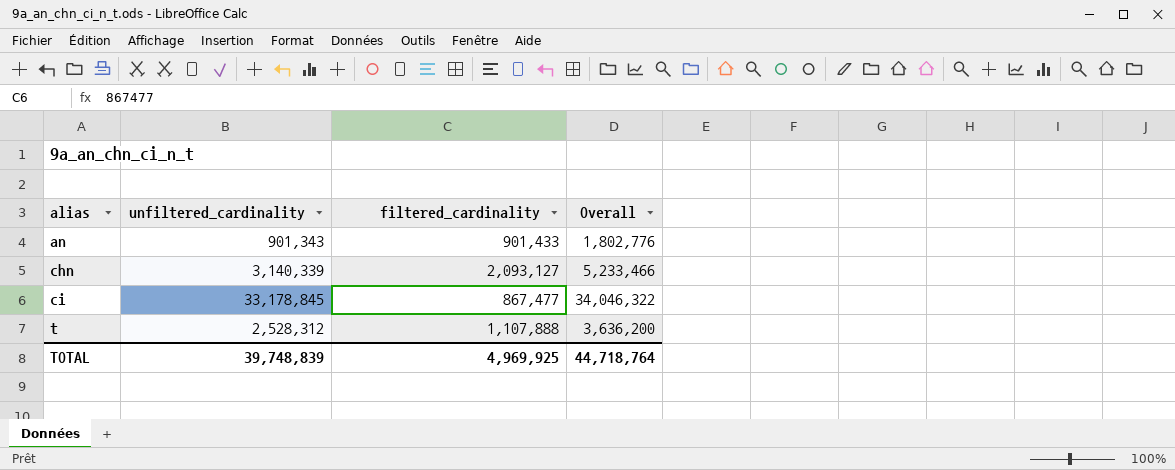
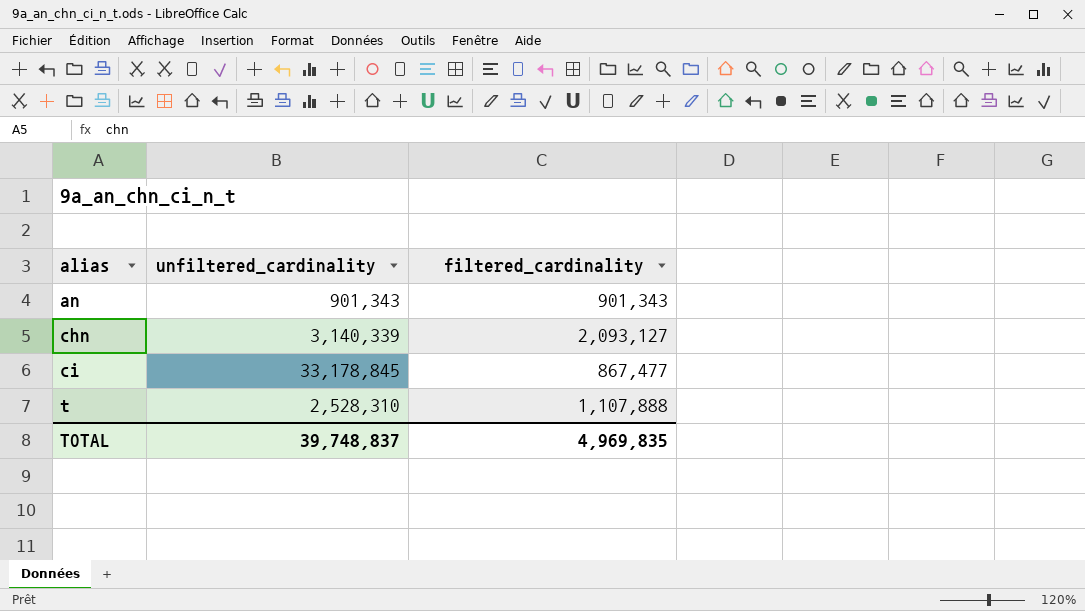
column Overall | formula: [unfiltered_cardinality] + [filtered_cardinality] -> none
an | filtered_cardinality: 901,433 -> 901,343
t | unfiltered_cardinality: 2,528,312 -> 2,528,310
TOTAL | unfiltered_cardinality: 39,748,839 -> 39,748,837
TOTAL | filtered_cardinality: 4,969,925 -> 4,969,835

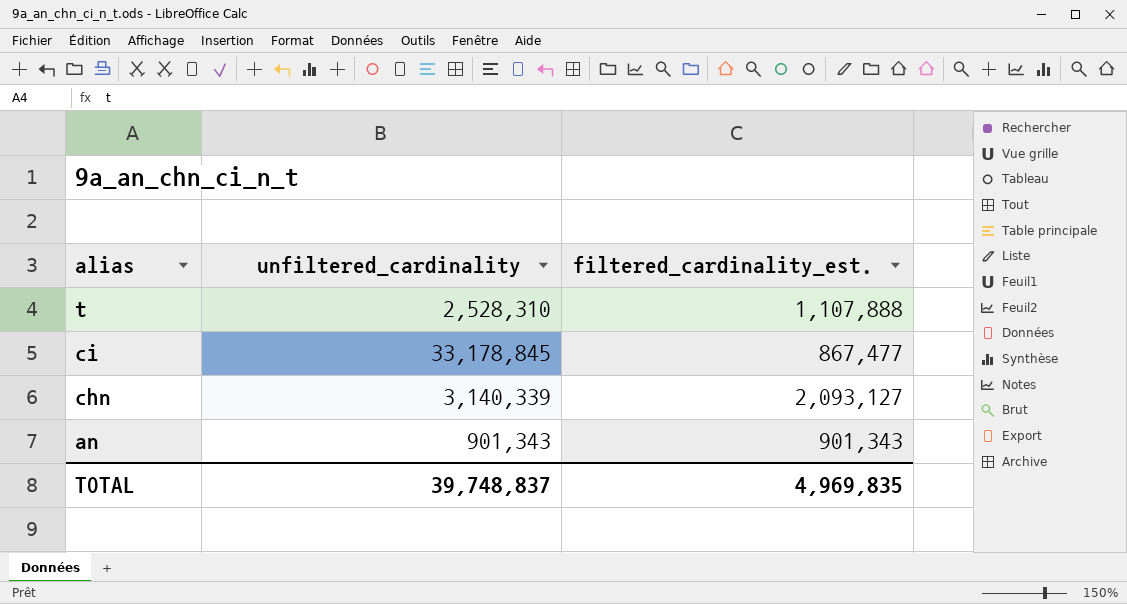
row order: alias ascending -> alias descending
column name: filtered_cardinality -> filtered_cardinality_est.

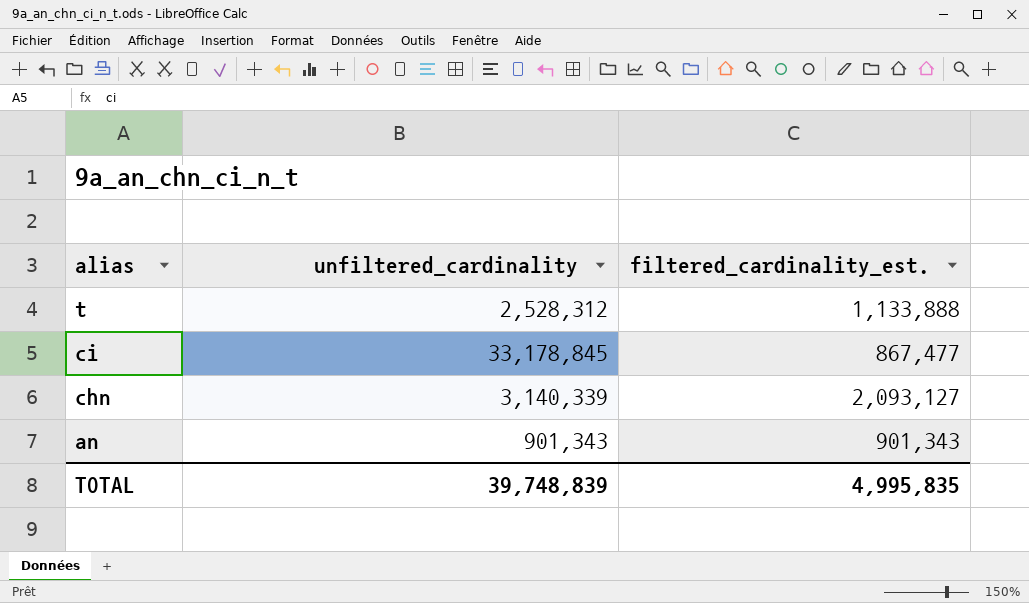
t | unfiltered_cardinality: 2,528,310 -> 2,528,312
t | filtered_cardinality_est.: 1,107,888 -> 1,133,888
TOTAL | unfiltered_cardinality: 39,748,837 -> 39,748,839
TOTAL | filtered_cardinality_est.: 4,969,835 -> 4,995,835

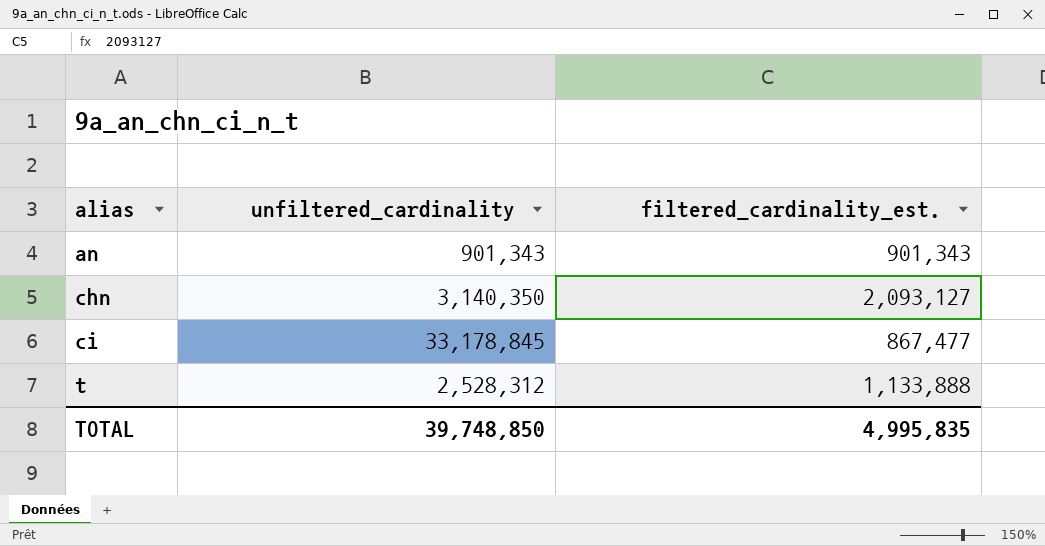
row order: alias descending -> alias ascending
chn | unfiltered_cardinality: 3,140,339 -> 3,140,350
TOTAL | unfiltered_cardinality: 39,748,839 -> 39,748,850

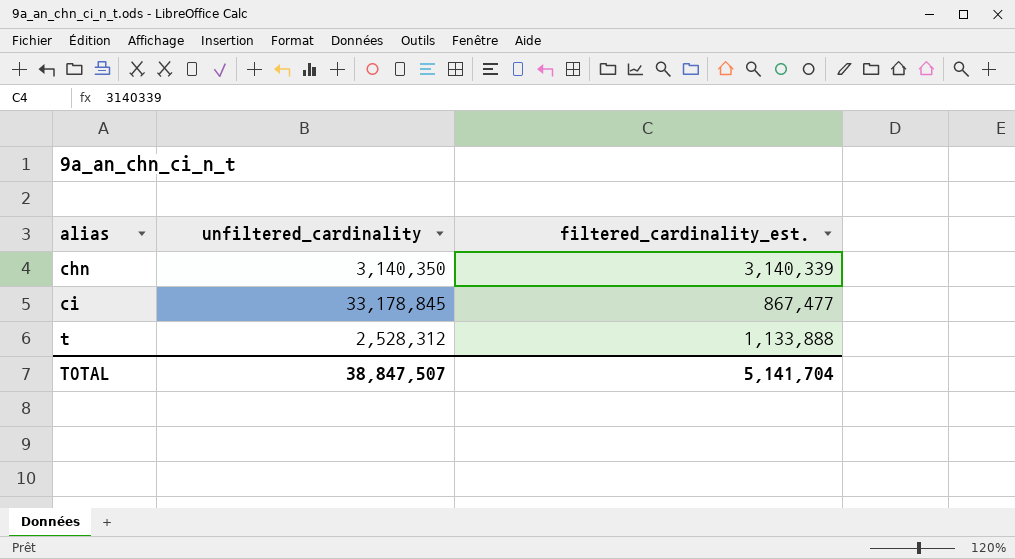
row an: 901,343 | 901,343 -> none
chn | filtered_cardinality_est.: 2,093,127 -> 3,140,339
TOTAL | unfiltered_cardinality: 39,748,850 -> 38,847,507
TOTAL | filtered_cardinality_est.: 4,995,835 -> 5,141,704

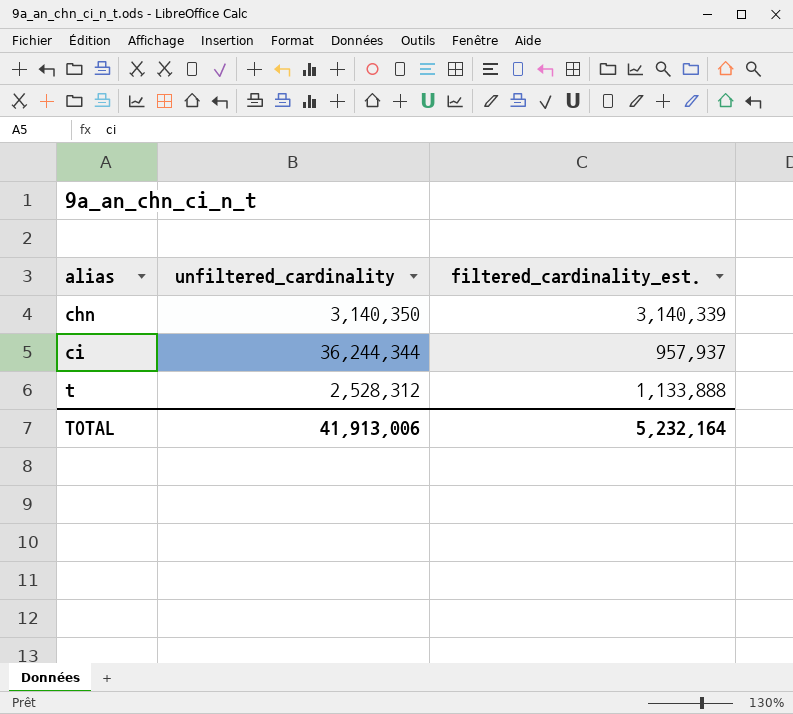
ci | unfiltered_cardinality: 33,178,845 -> 36,244,344
ci | filtered_cardinality_est.: 867,477 -> 957,937
TOTAL | unfiltered_cardinality: 38,847,507 -> 41,913,006
TOTAL | filtered_cardinality_est.: 5,141,704 -> 5,232,164

